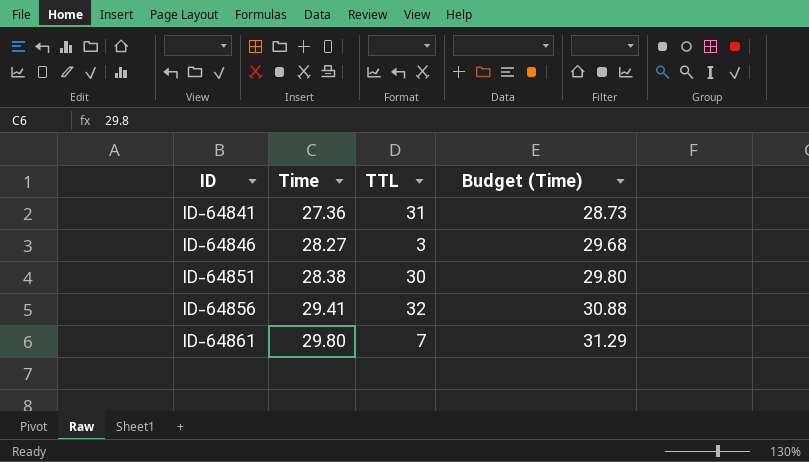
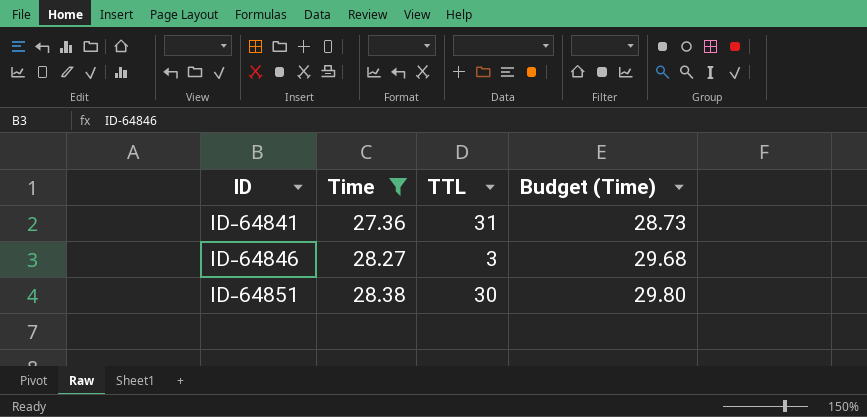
filter: none -> Time <= 28.38

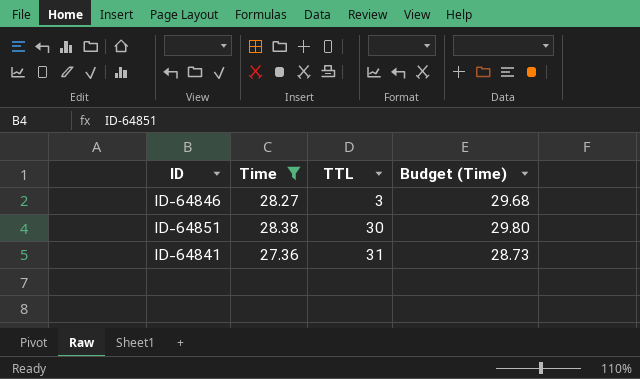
row order: ID ascending -> TTL ascending

